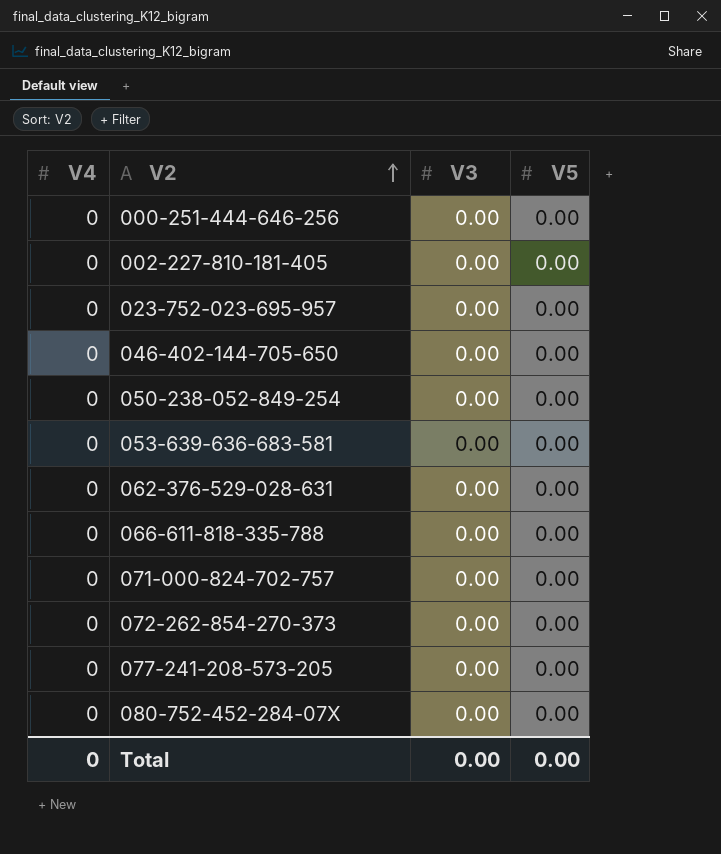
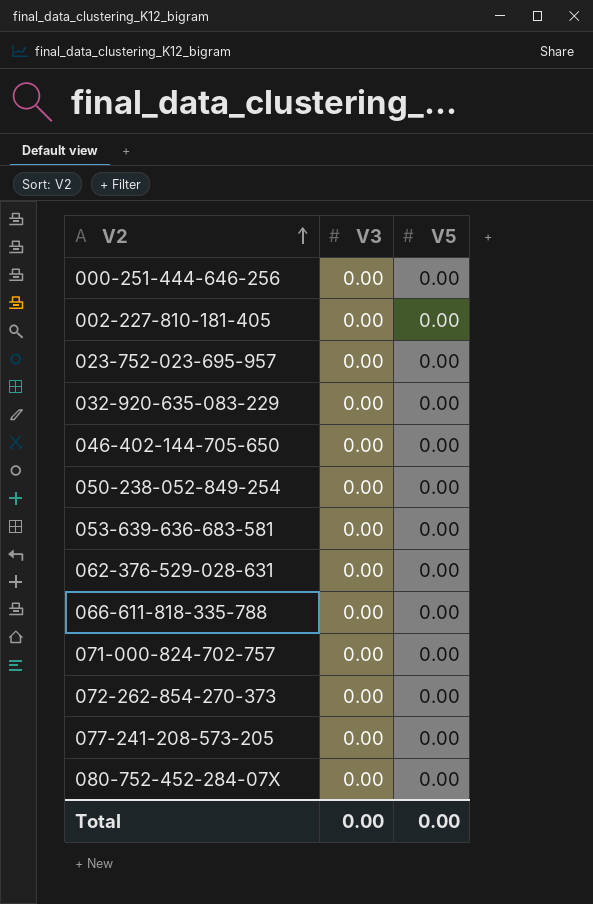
column V4 | position: 1 -> none
row 032-920-635-083-229: none -> 0.00 | 0.00

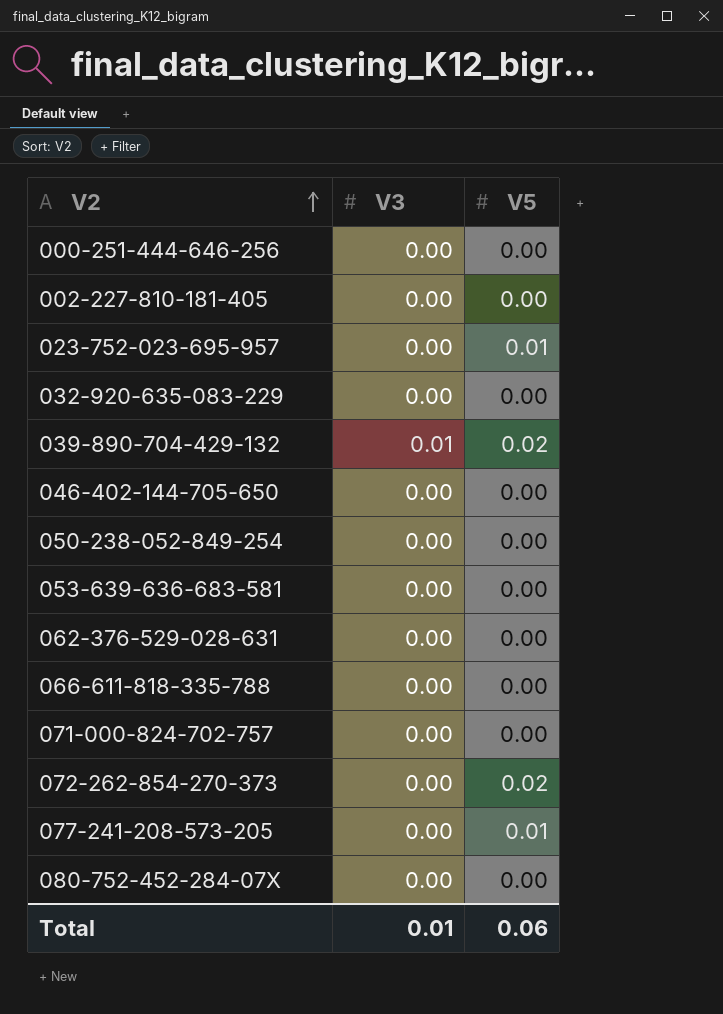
023-752-023-695-957 | V5: 0.00 -> 0.01
row 039-890-704-429-132: none -> 0.01 | 0.02
072-262-854-270-373 | V5: 0.00 -> 0.02
077-241-208-573-205 | V5: 0.00 -> 0.01
Total | V3: 0.00 -> 0.01
Total | V5: 0.00 -> 0.06

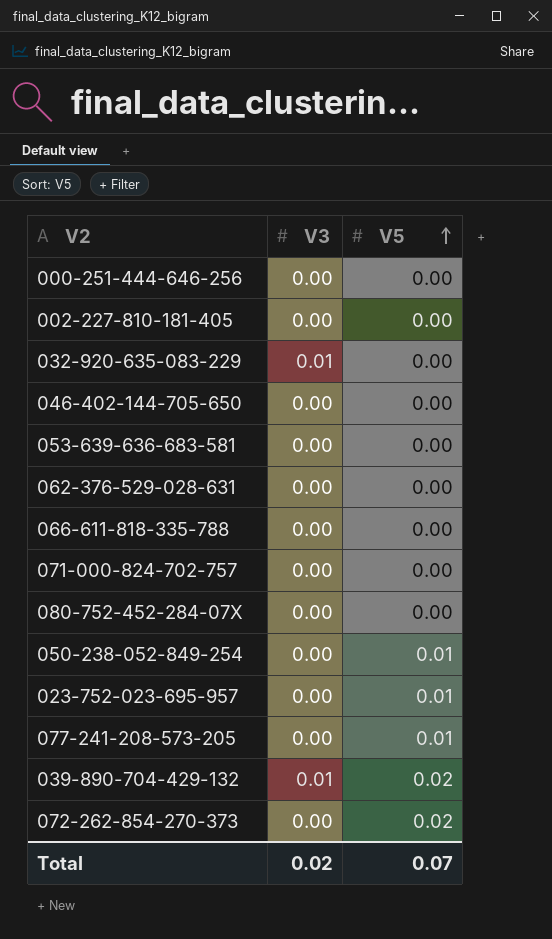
row order: V2 ascending -> V5 ascending
032-920-635-083-229 | V3: 0.00 -> 0.01
050-238-052-849-254 | V5: 0.00 -> 0.01
Total | V3: 0.01 -> 0.02
Total | V5: 0.06 -> 0.07

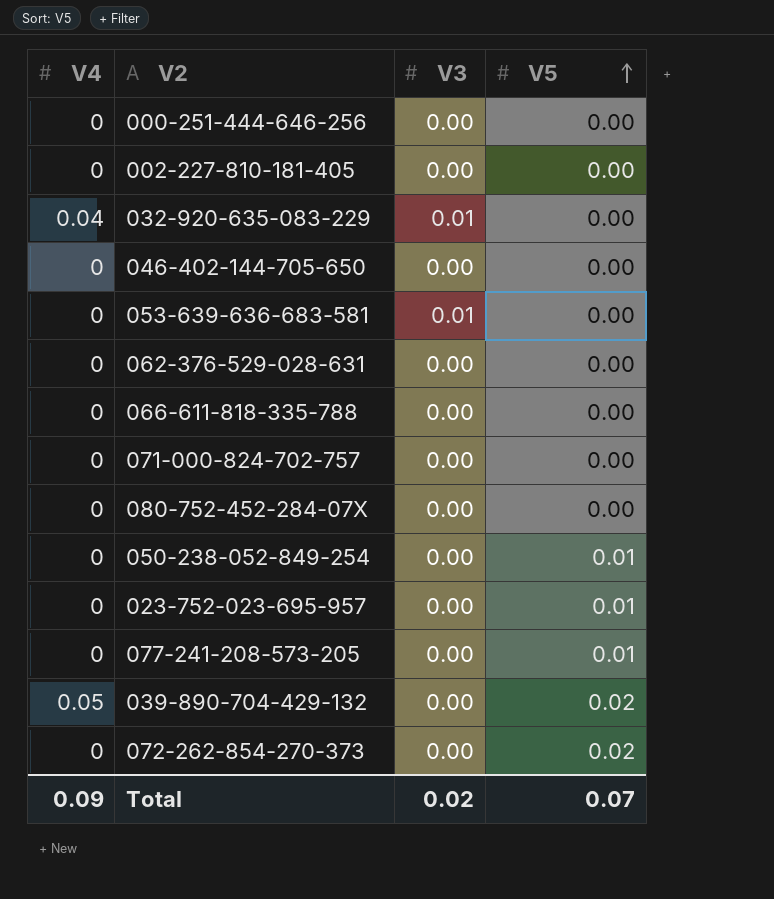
column V4 | position: none -> 1
053-639-636-683-581 | V3: 0.00 -> 0.01
039-890-704-429-132 | V3: 0.01 -> 0.00

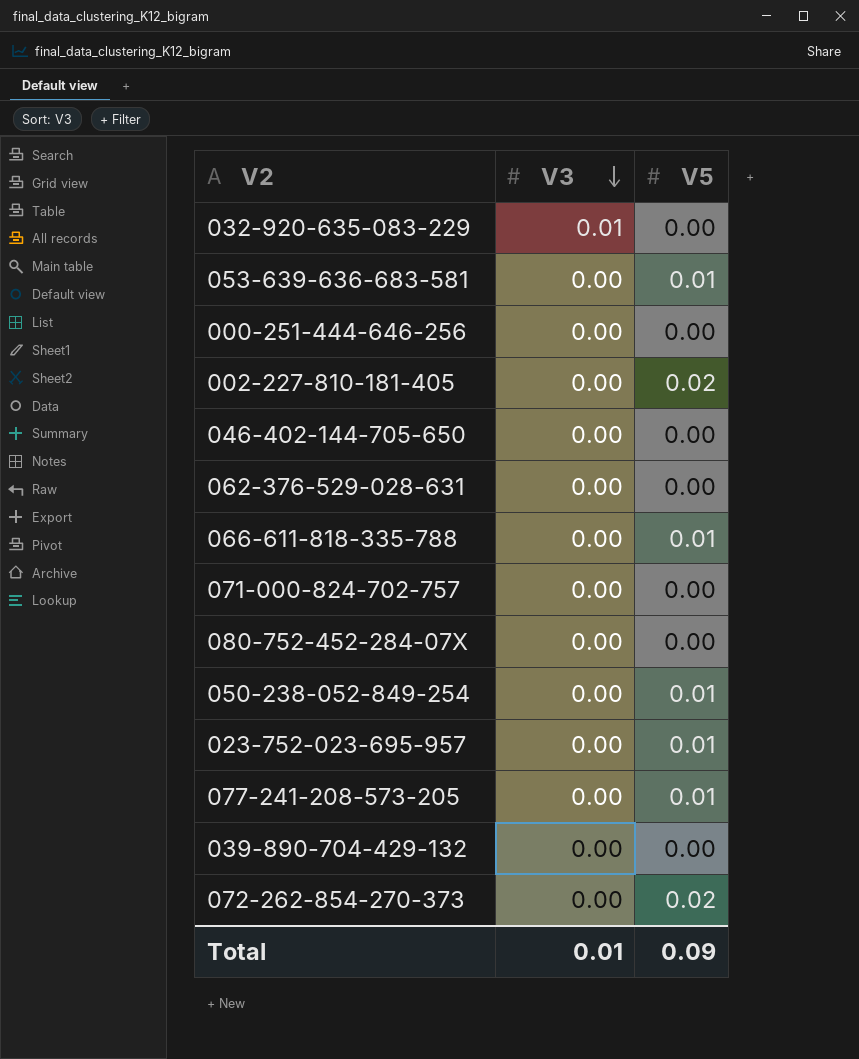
row order: V5 ascending -> V3 descending
column V4 | position: 1 -> none
053-639-636-683-581 | V3: 0.01 -> 0.00
053-639-636-683-581 | V5: 0.00 -> 0.01
002-227-810-181-405 | V5: 0.00 -> 0.02
066-611-818-335-788 | V5: 0.00 -> 0.01
039-890-704-429-132 | V5: 0.02 -> 0.00
Total | V3: 0.02 -> 0.01
Total | V5: 0.07 -> 0.09

